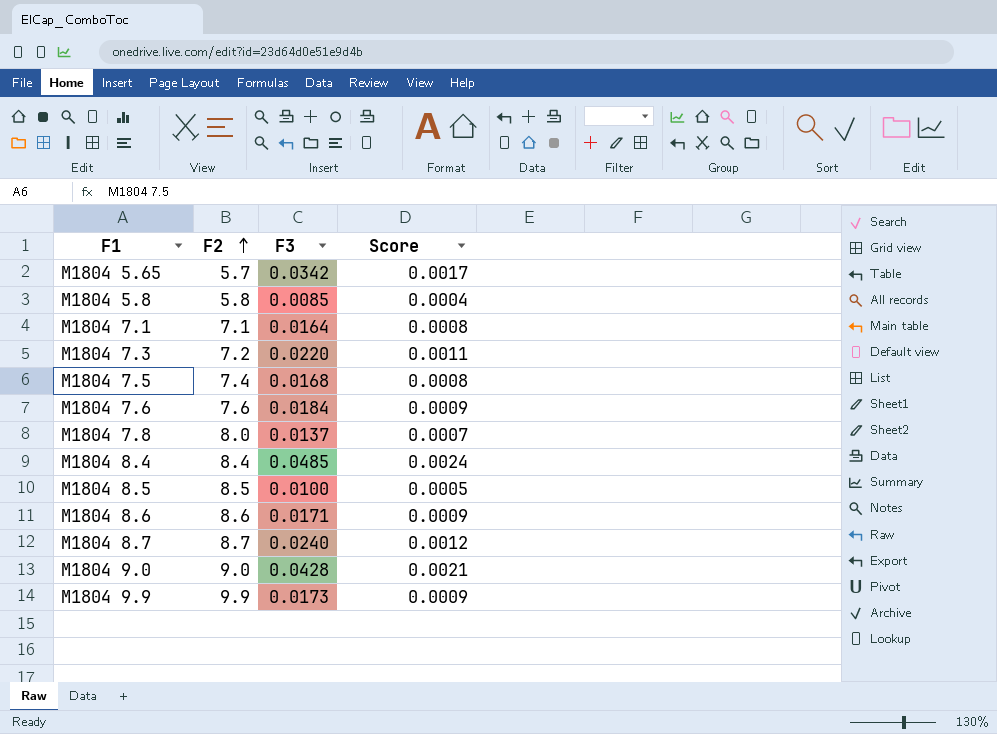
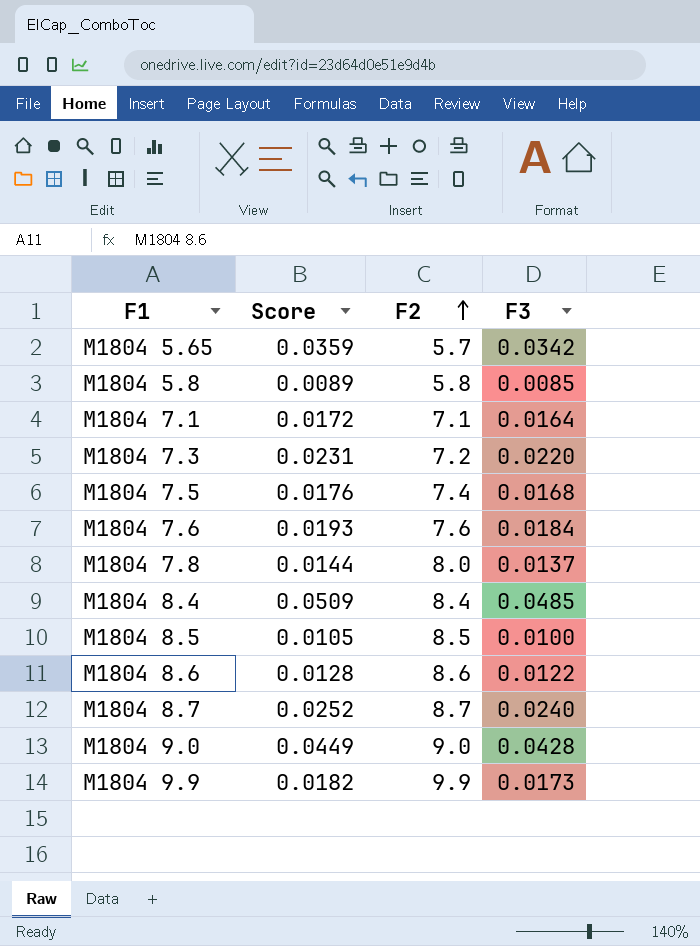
column Score | formula: [F3] * 0.05 -> [F3] * 1.05
column Score | position: 4 -> 2
M1804 8.6 | F3: 0.0171 -> 0.0122

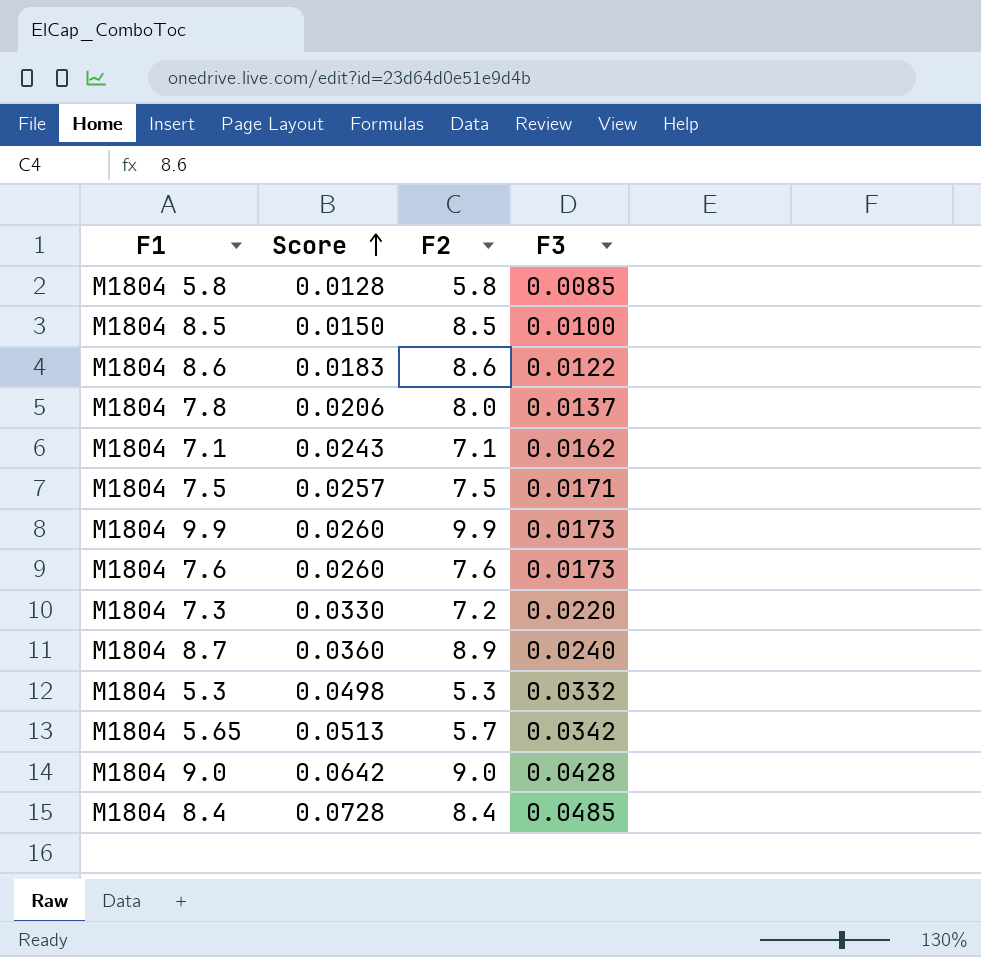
row order: F2 ascending -> Score ascending
column Score | formula: [F3] * 1.05 -> [F3] * 1.5
M1804 7.1 | F3: 0.0164 -> 0.0162
M1804 7.5 | F2: 7.4 -> 7.5
M1804 7.5 | F3: 0.0168 -> 0.0171
M1804 7.6 | F3: 0.0184 -> 0.0173
M1804 8.7 | F2: 8.7 -> 8.9
row M1804 5.3: none -> 0.0498 | 5.3 | 0.0332

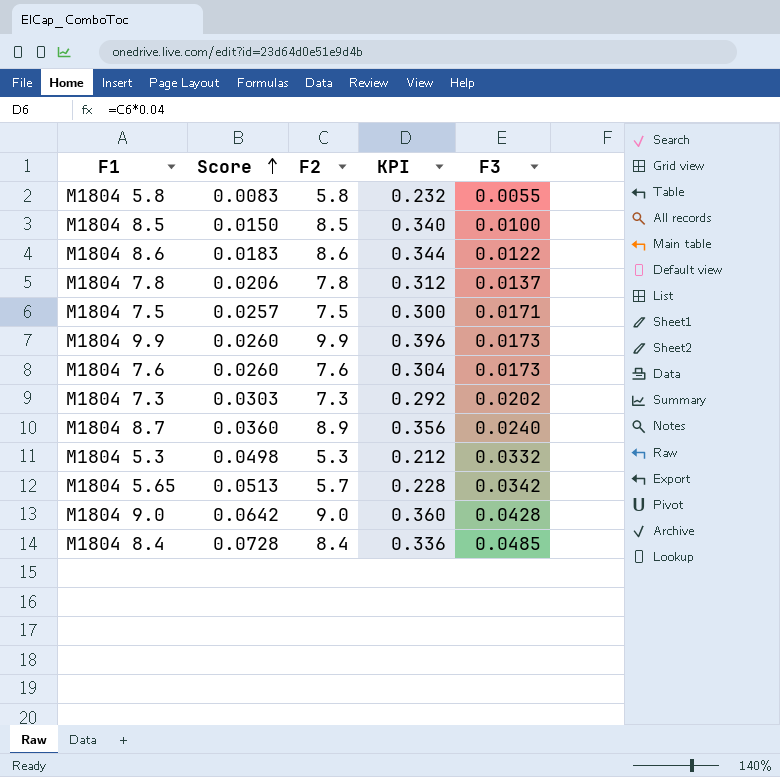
column KPI | formula: none -> [F2] * 0.04
row M1804 7.1: 0.0243 | 7.1 | 0.0162 -> none
M1804 5.8 | Score: 0.0128 -> 0.0083
M1804 5.8 | F3: 0.0085 -> 0.0055
M1804 7.8 | F2: 8.0 -> 7.8
M1804 7.3 | Score: 0.0330 -> 0.0303
M1804 7.3 | F2: 7.2 -> 7.3
M1804 7.3 | F3: 0.0220 -> 0.0202

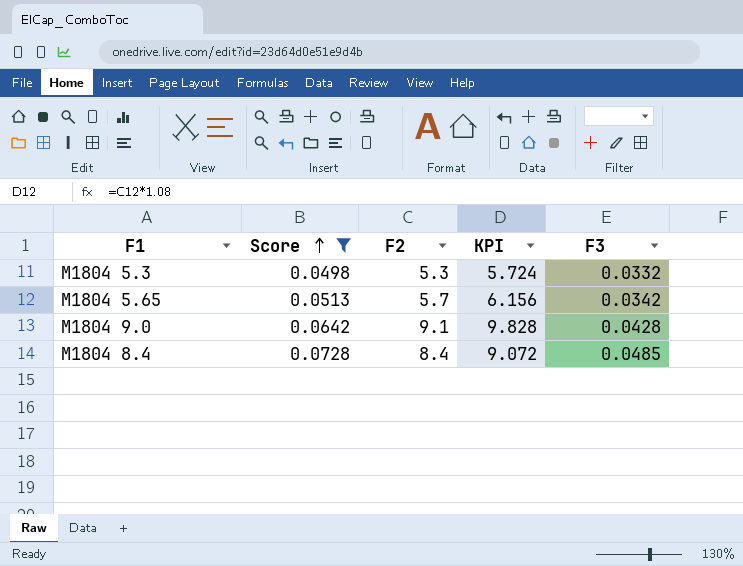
filter: none -> Score >= 0.0498
column KPI | formula: [F2] * 0.04 -> [F2] * 1.08
M1804 9.0 | F2: 9.0 -> 9.1

